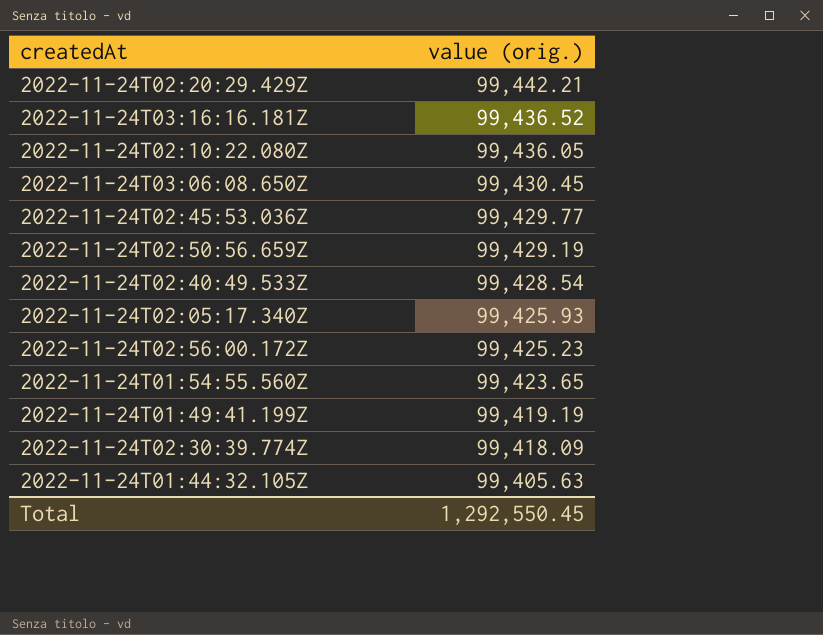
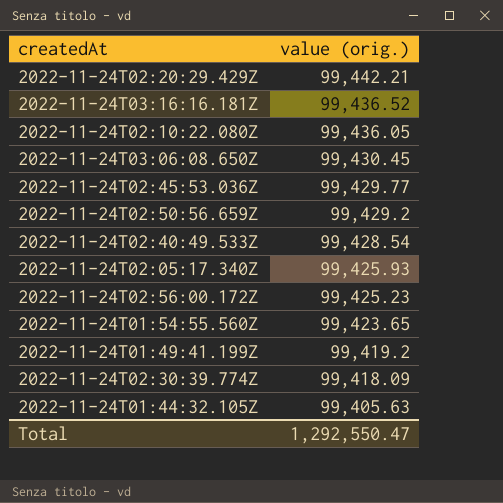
2022-11-24T02:50:56.659Z | value (orig.): 99,429.19 -> 99,429.2
2022-11-24T01:49:41.199Z | value (orig.): 99,419.19 -> 99,419.2
Total | value (orig.): 1,292,550.45 -> 1,292,550.47

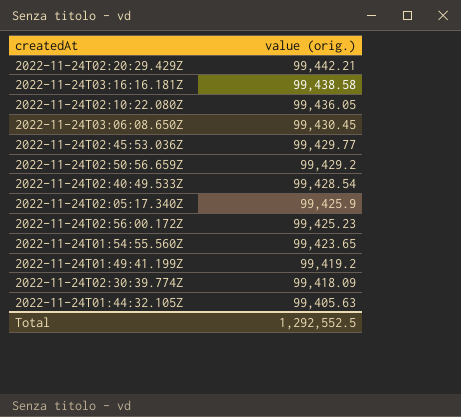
2022-11-24T03:16:16.181Z | value (orig.): 99,436.52 -> 99,438.58
2022-11-24T02:05:17.340Z | value (orig.): 99,425.93 -> 99,425.9
Total | value (orig.): 1,292,550.47 -> 1,292,552.5

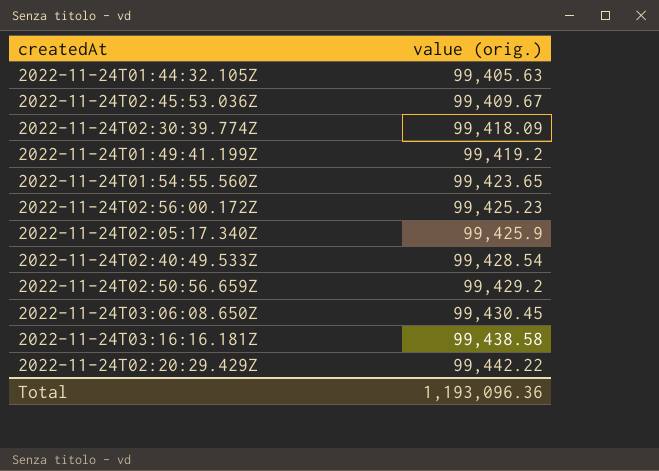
row order: value (orig.) descending -> value (orig.) ascending
row 2022-11-24T02:10:22.080Z: 99,436.05 -> none
2022-11-24T02:45:53.036Z | value (orig.): 99,429.77 -> 99,409.67
2022-11-24T02:20:29.429Z | value (orig.): 99,442.21 -> 99,442.22
Total | value (orig.): 1,292,552.5 -> 1,193,096.36

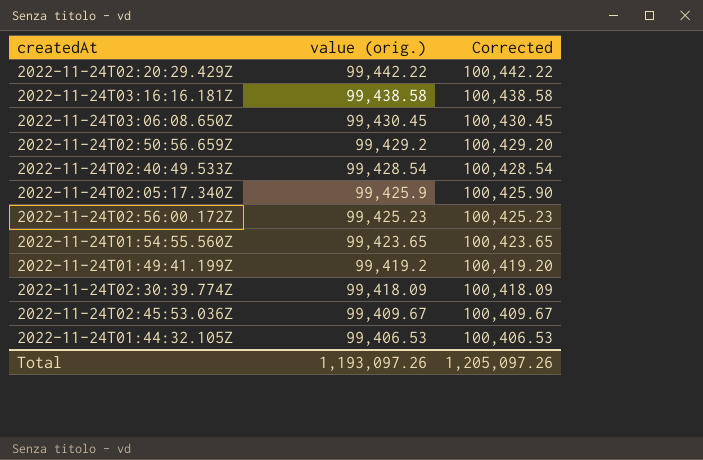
row order: value (orig.) ascending -> value (orig.) descending
column Corrected | formula: none -> [value (orig.)] + 1000
2022-11-24T01:44:32.105Z | value (orig.): 99,405.63 -> 99,406.53
Total | value (orig.): 1,193,096.36 -> 1,193,097.26

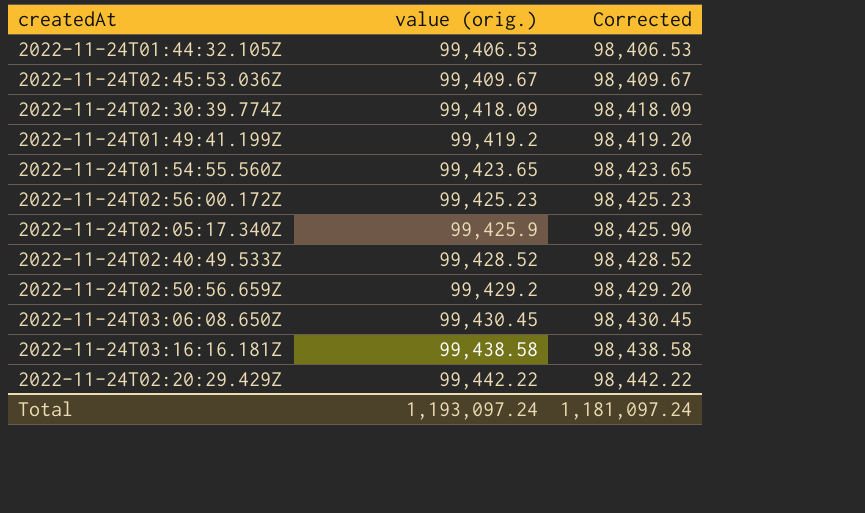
row order: value (orig.) descending -> value (orig.) ascending
column Corrected | formula: [value (orig.)] + 1000 -> [value (orig.)] - 1000
2022-11-24T02:40:49.533Z | value (orig.): 99,428.54 -> 99,428.52
Total | value (orig.): 1,193,097.26 -> 1,193,097.24
Total | Corrected: 1,205,097.26 -> 1,181,097.24

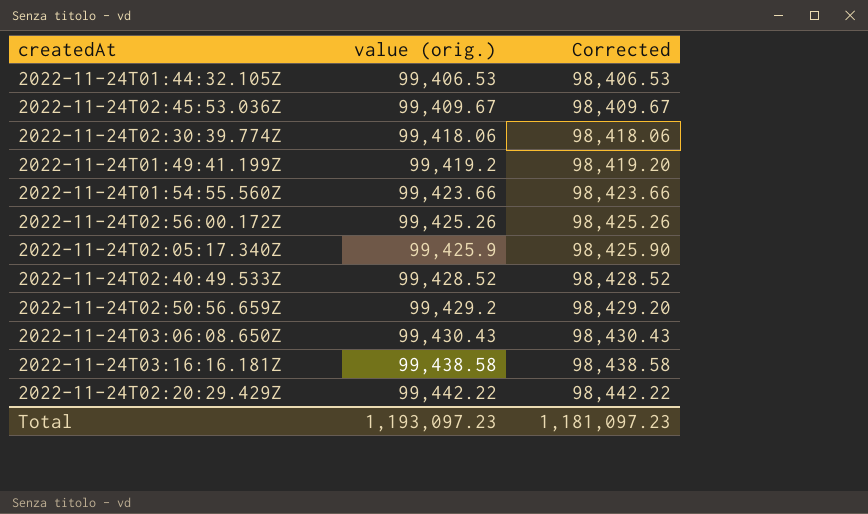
2022-11-24T02:30:39.774Z | value (orig.): 99,418.09 -> 99,418.06
2022-11-24T02:30:39.774Z | Corrected: 98,418.09 -> 98,418.06
2022-11-24T01:54:55.560Z | value (orig.): 99,423.65 -> 99,423.66
2022-11-24T01:54:55.560Z | Corrected: 98,423.65 -> 98,423.66
2022-11-24T02:56:00.172Z | value (orig.): 99,425.23 -> 99,425.26
2022-11-24T02:56:00.172Z | Corrected: 98,425.23 -> 98,425.26
2022-11-24T03:06:08.650Z | value (orig.): 99,430.45 -> 99,430.43
2022-11-24T03:06:08.650Z | Corrected: 98,430.45 -> 98,430.43
Total | value (orig.): 1,193,097.24 -> 1,193,097.23
Total | Corrected: 1,181,097.24 -> 1,181,097.23

